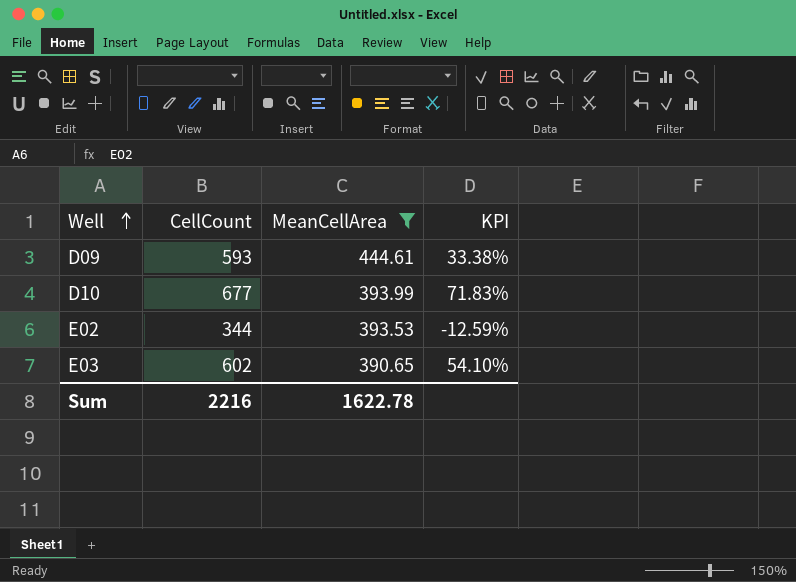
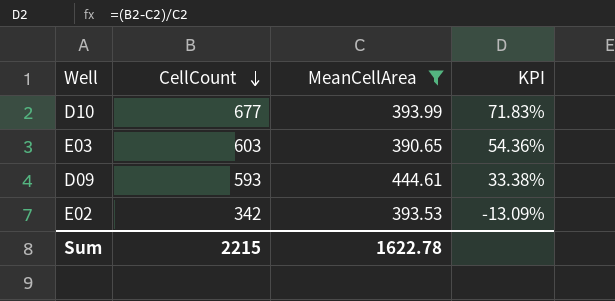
row order: Well ascending -> CellCount descending
E03 | CellCount: 602 -> 603
E03 | KPI: 54.10% -> 54.36%
E02 | CellCount: 344 -> 342
E02 | KPI: -12.59% -> -13.09%
Sum | CellCount: 2216 -> 2215

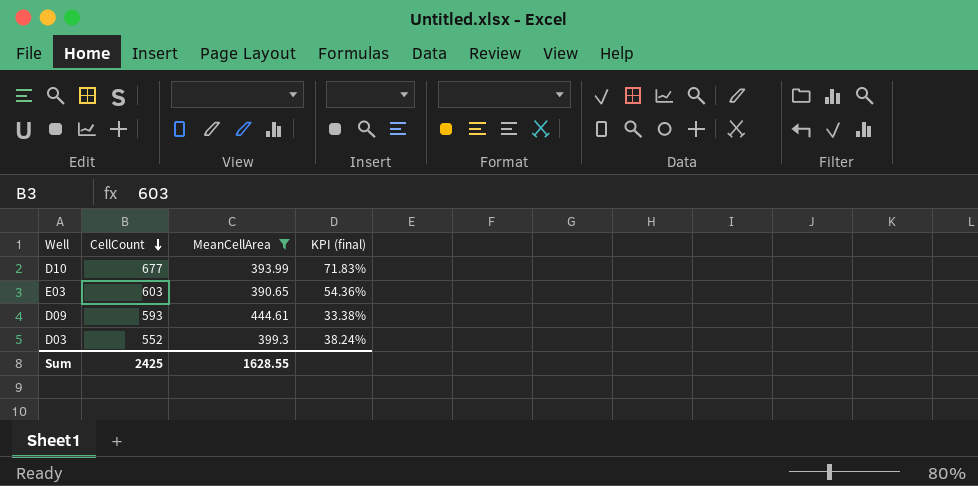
column name: KPI -> KPI (final)
row E02: 342 | 393.53 | -13.09% -> none
row D03: none -> 552 | 399.3 | 38.24%
Sum | CellCount: 2215 -> 2425
Sum | MeanCellArea: 1622.78 -> 1628.55

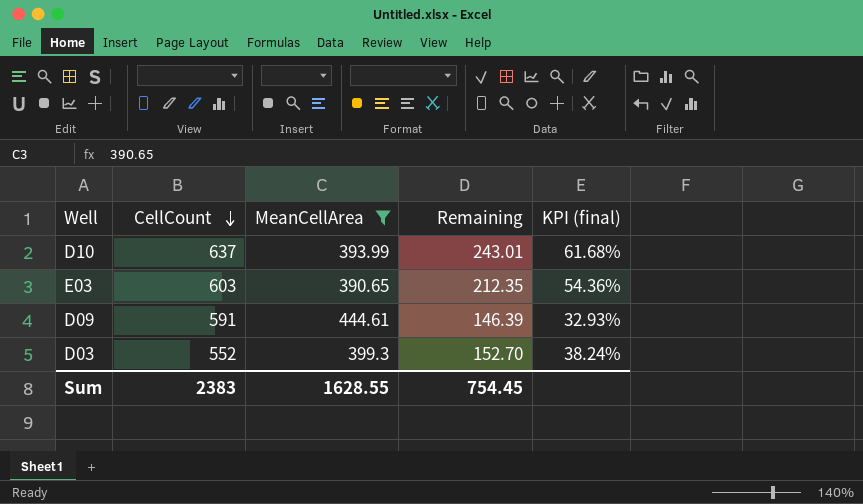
column Remaining | formula: none -> [CellCount] - [MeanCellArea]
D10 | CellCount: 677 -> 637
D10 | KPI (final): 71.83% -> 61.68%
D09 | CellCount: 593 -> 591
D09 | KPI (final): 33.38% -> 32.93%
Sum | CellCount: 2425 -> 2383

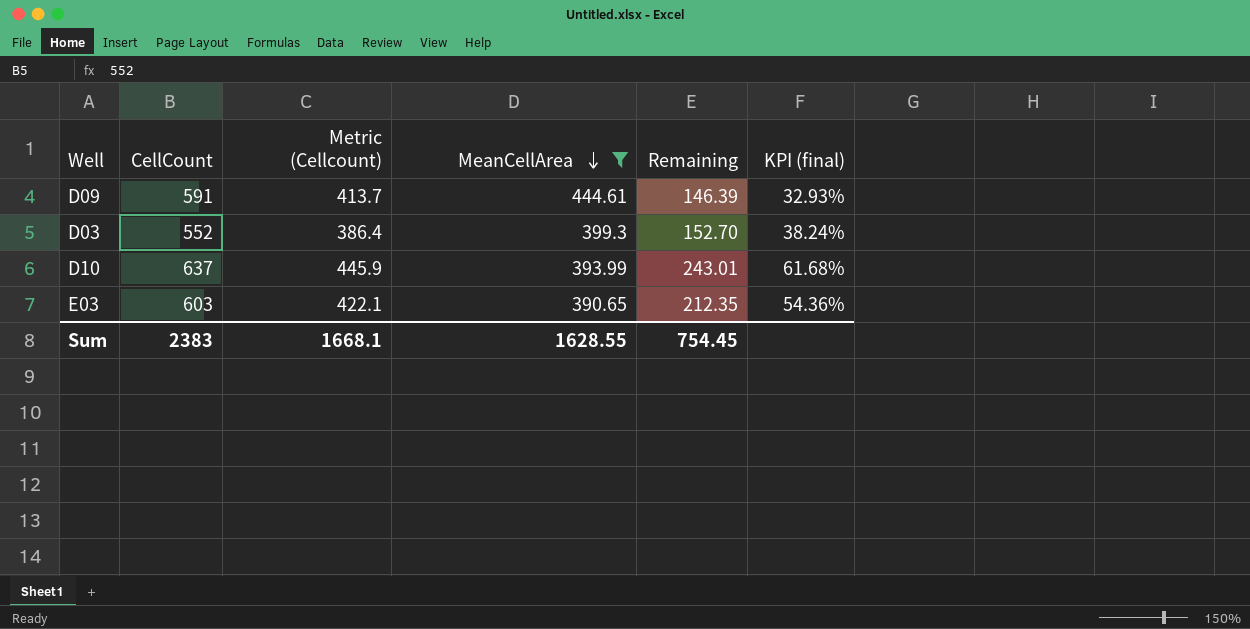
row order: CellCount descending -> MeanCellArea descending
column Metric (Cellcount) | formula: none -> [CellCount] * 0.7

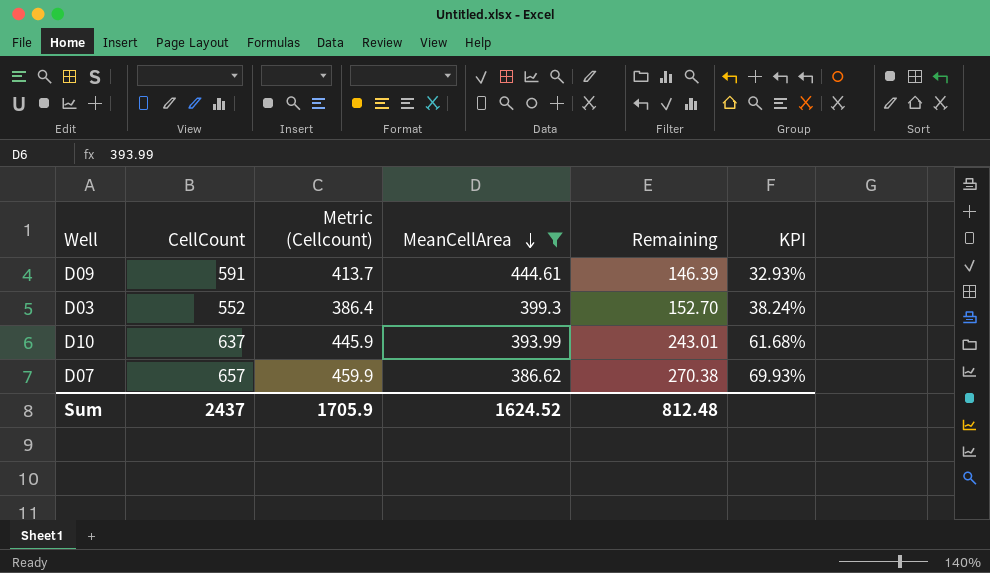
column name: KPI (final) -> KPI
row E03: 603 | 422.1 | 390.65 | 212.35 | 54.36% -> none
row D07: none -> 657 | 459.9 | 386.62 | 270.38 | 69.93%
Sum | CellCount: 2383 -> 2437
Sum | Metric (Cellcount): 1668.1 -> 1705.9
Sum | MeanCellArea: 1628.55 -> 1624.52
Sum | Remaining: 754.45 -> 812.48

